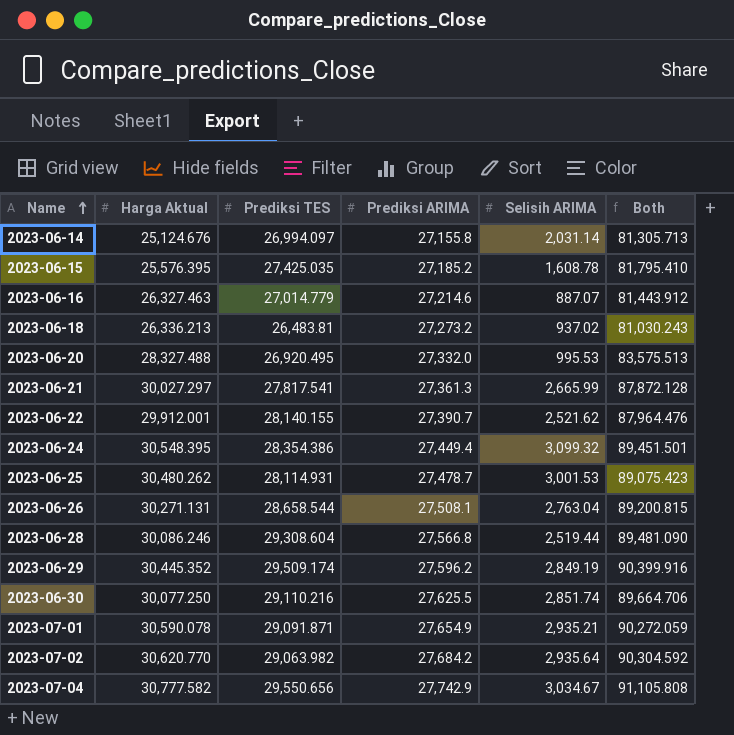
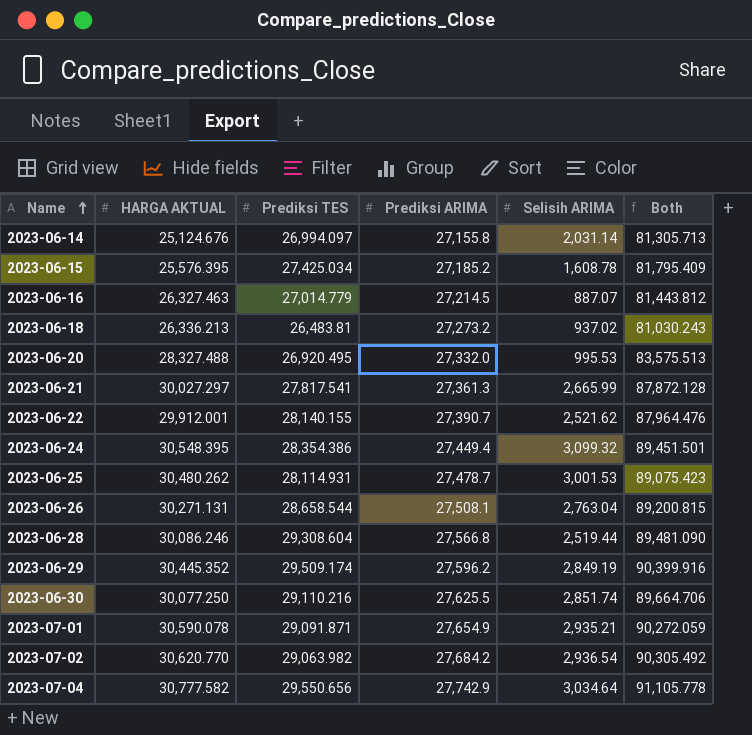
column name: Harga Aktual -> HARGA AKTUAL
2023-06-15 | Prediksi TES: 27,425.035 -> 27,425.034
2023-06-15 | Both: 81,795.410 -> 81,795.409
2023-06-16 | Prediksi ARIMA: 27,214.6 -> 27,214.5
2023-06-16 | Both: 81,443.912 -> 81,443.812
2023-07-02 | Selisih ARIMA: 2,935.64 -> 2,936.54
2023-07-02 | Both: 90,304.592 -> 90,305.492
2023-07-04 | Selisih ARIMA: 3,034.67 -> 3,034.64
2023-07-04 | Both: 91,105.808 -> 91,105.778

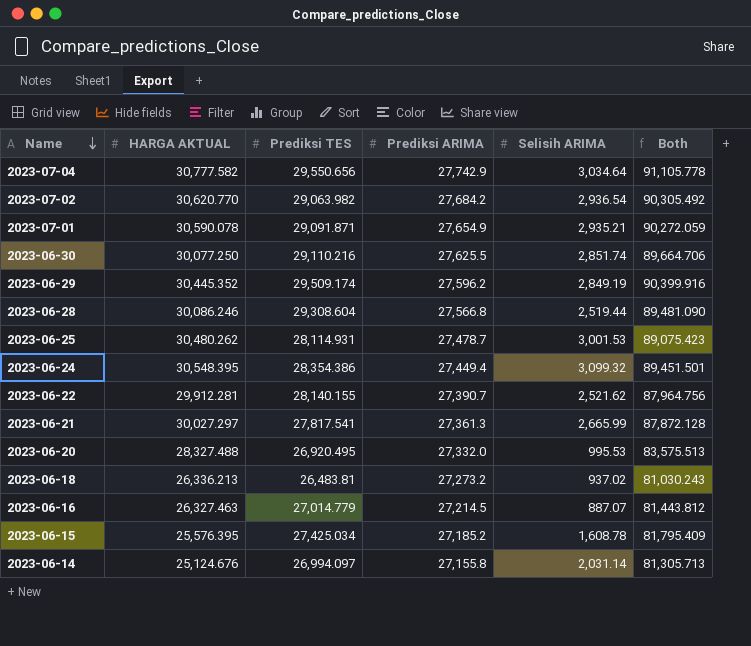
row order: Name ascending -> Name descending
row 2023-06-26: 30,271.131 | 28,658.544 | 27,508.1 | 2,763.04 | 89,200.815 -> none
2023-06-22 | HARGA AKTUAL: 29,912.001 -> 29,912.281
2023-06-22 | Both: 87,964.476 -> 87,964.756

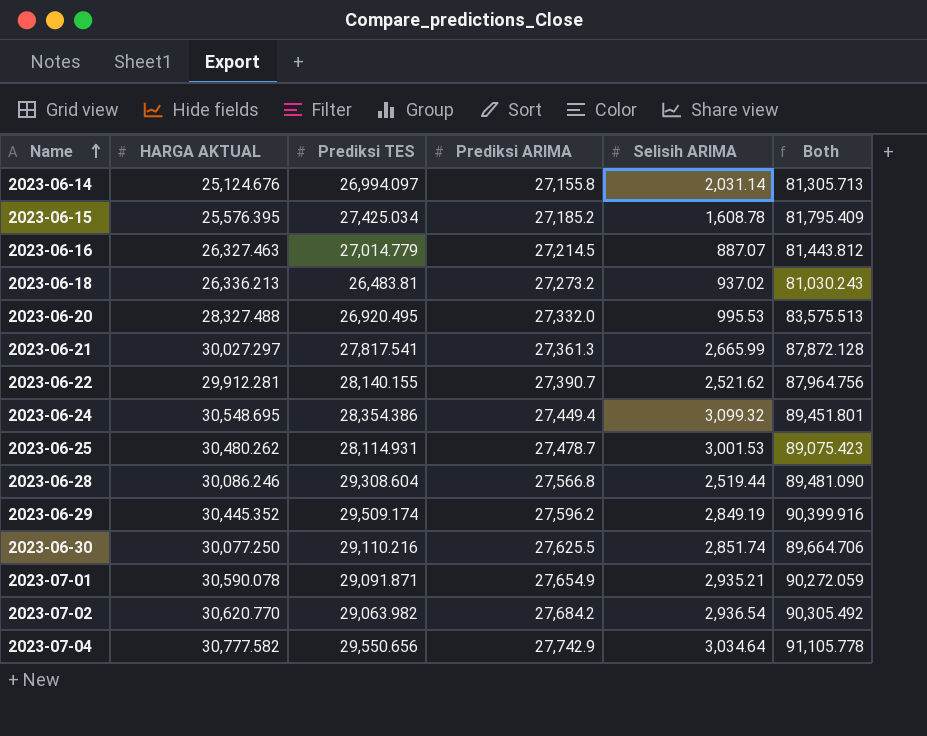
row order: Name descending -> Name ascending
2023-06-24 | HARGA AKTUAL: 30,548.395 -> 30,548.695
2023-06-24 | Both: 89,451.501 -> 89,451.801

